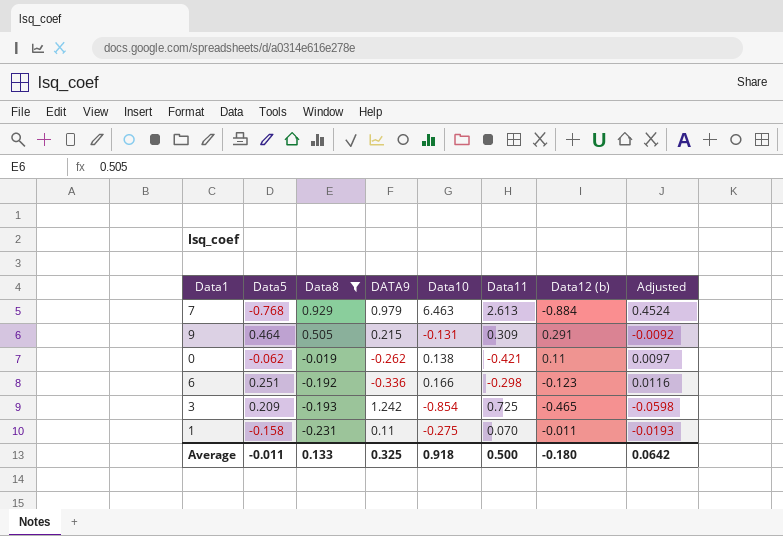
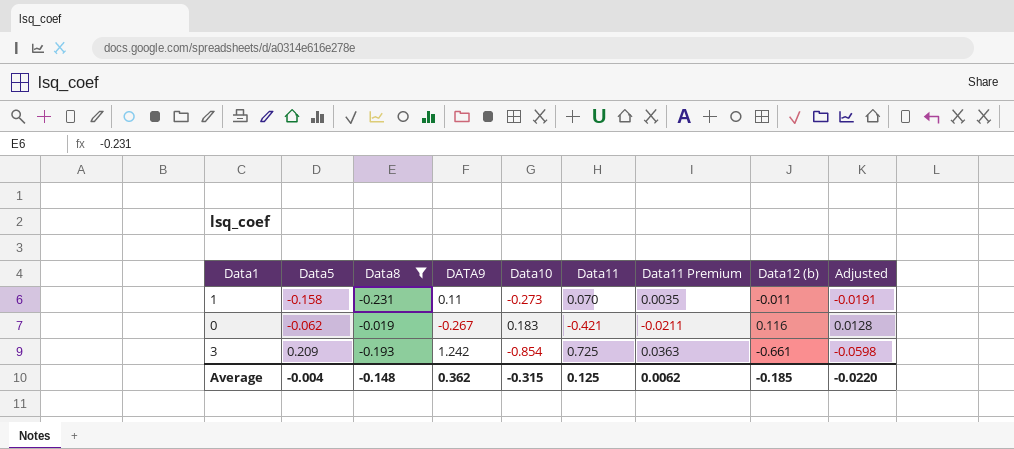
row order: Data8 descending -> Data5 ascending
column Data11 Premium | formula: none -> [Data11] * 0.05
row 7: -0.768 | 0.929 | 0.979 | 6.463 | 2.613 | -0.884 | 0.4524 -> none
row 9: 0.464 | 0.505 | 0.215 | -0.131 | 0.309 | 0.291 | -0.0092 -> none
row 6: 0.251 | -0.192 | -0.336 | 0.166 | -0.298 | -0.123 | 0.0116 -> none
1 | Data10: -0.275 -> -0.273
1 | Adjusted: -0.0193 -> -0.0191
0 | DATA9: -0.262 -> -0.267
0 | Data10: 0.138 -> 0.183
0 | Data12 (b): 0.11 -> 0.116
0 | Adjusted: 0.0097 -> 0.0128
3 | Data12 (b): -0.465 -> -0.661
Average | Data5: -0.011 -> -0.004
Average | Data8: 0.133 -> -0.148
Average | DATA9: 0.325 -> 0.362
Average | Data10: 0.918 -> -0.315
Average | Data11: 0.500 -> 0.125
Average | Data12 (b): -0.180 -> -0.185
Average | Adjusted: 0.0642 -> -0.0220

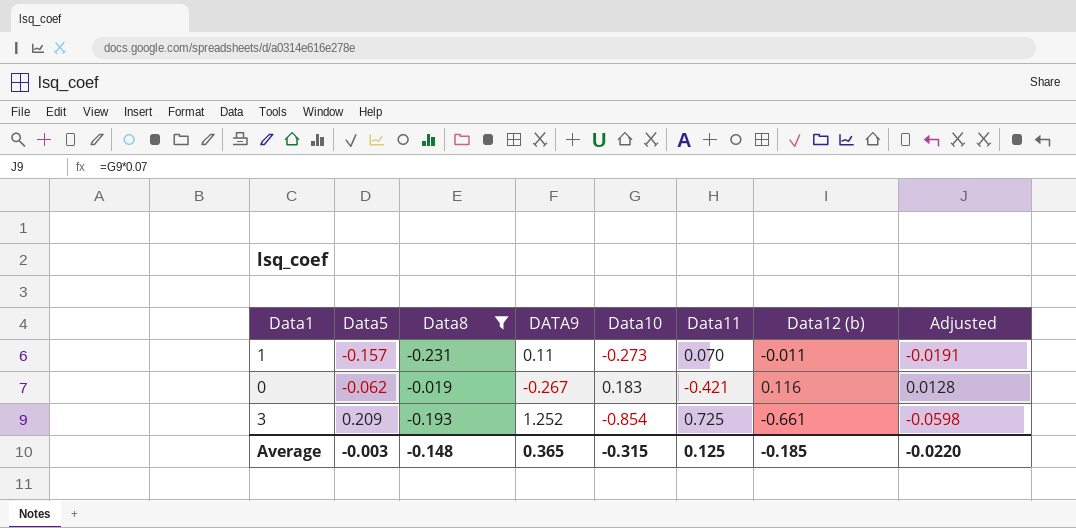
column Data11 Premium | formula: [Data11] * 0.05 -> none
1 | Data5: -0.158 -> -0.157
3 | DATA9: 1.242 -> 1.252
Average | Data5: -0.004 -> -0.003
Average | DATA9: 0.362 -> 0.365

